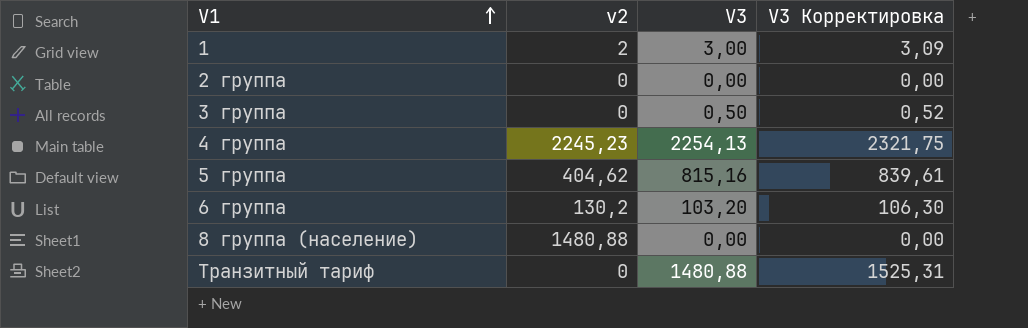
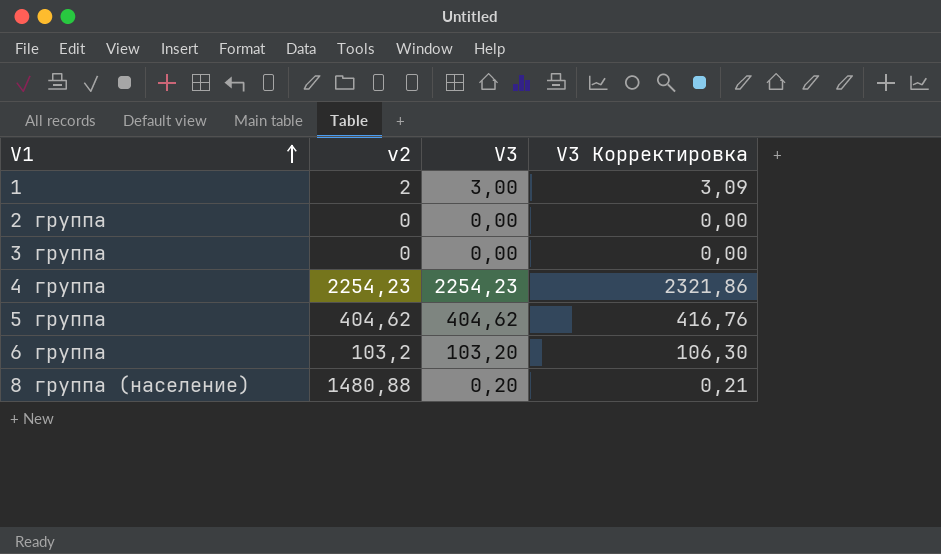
row Транзитный тариф: 0 | 1480,88 | 1525,31 -> none
3 группа | V3: 0,50 -> 0,00
3 группа | V3 Корректировка: 0,52 -> 0,00
4 группа | v2: 2245,23 -> 2254,23
4 группа | V3: 2254,13 -> 2254,23
4 группа | V3 Корректировка: 2321,75 -> 2321,86
5 группа | V3: 815,16 -> 404,62
5 группа | V3 Корректировка: 839,61 -> 416,76
6 группа | v2: 130,2 -> 103,2
8 группа (население) | V3: 0,00 -> 0,20
8 группа (население) | V3 Корректировка: 0,00 -> 0,21

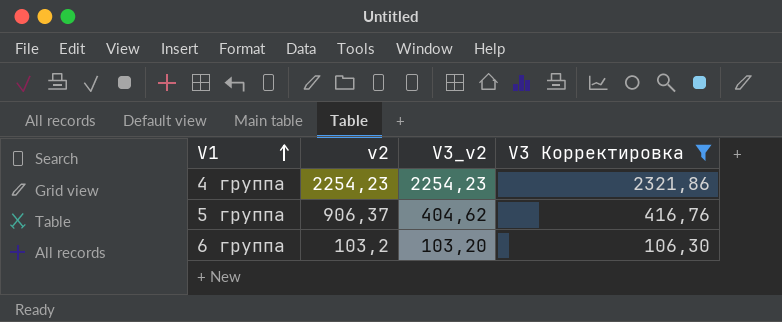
filter: none -> V3 Корректировка >= 106,30
column name: V3 -> V3_v2
5 группа | v2: 404,62 -> 906,37

